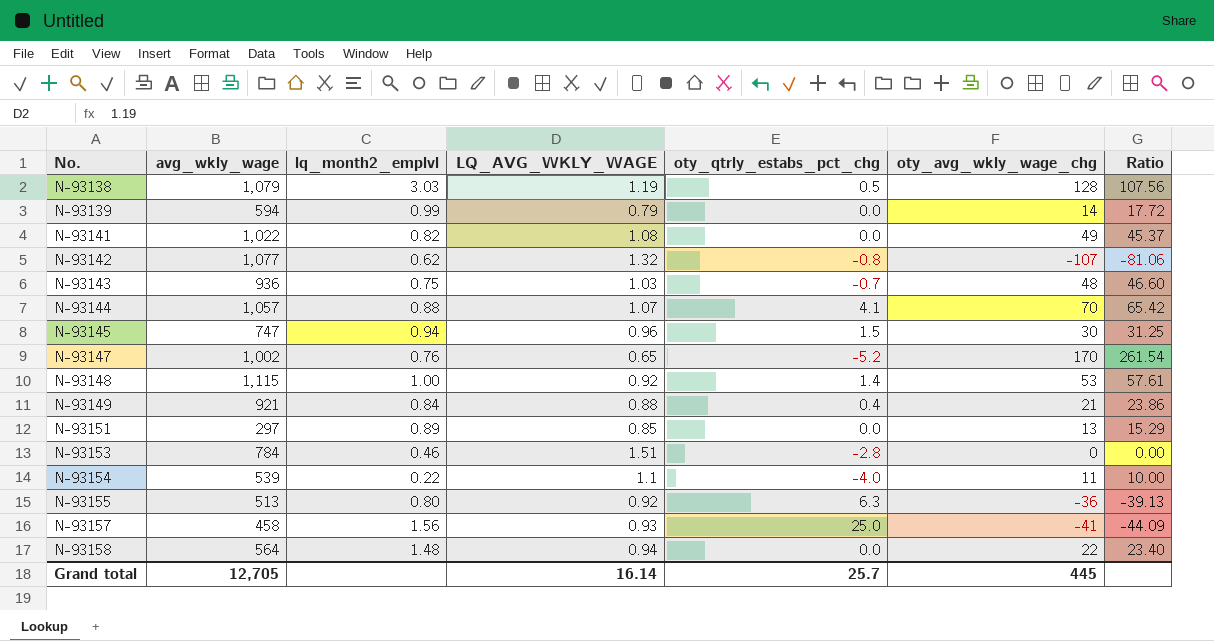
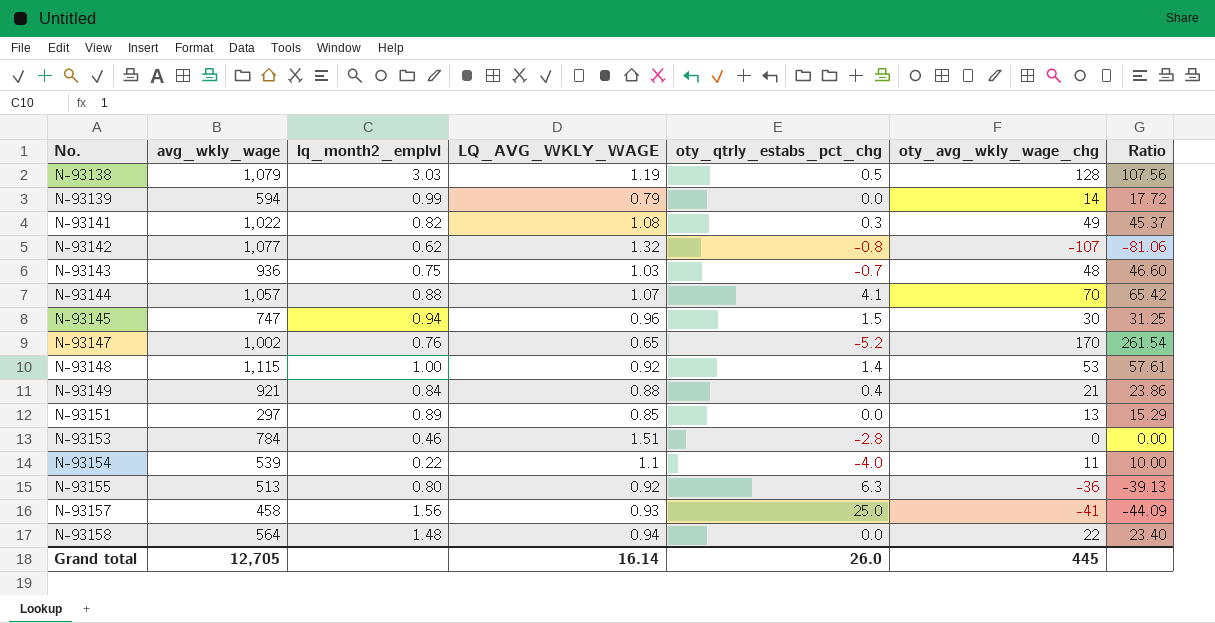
N-93141 | oty_qtrly_estabs_pct_chg: 0.0 -> 0.3
Grand total | oty_qtrly_estabs_pct_chg: 25.7 -> 26.0

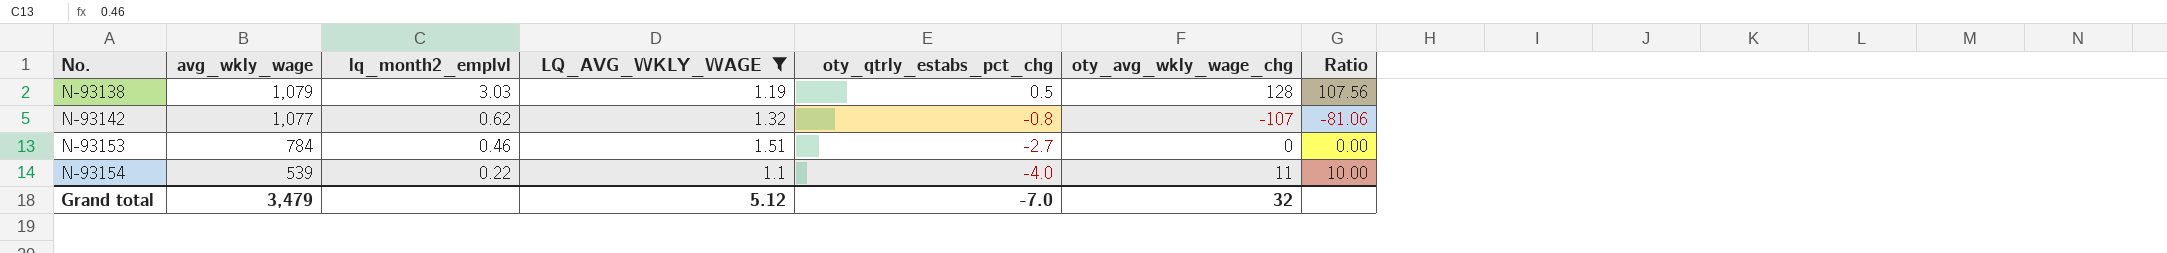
filter: none -> LQ_AVG_WKLY_WAGE >= 1.1
N-93153 | oty_qtrly_estabs_pct_chg: -2.8 -> -2.7
Grand total | avg_wkly_wage: 12,705 -> 3,479
Grand total | LQ_AVG_WKLY_WAGE: 16.14 -> 5.12
Grand total | oty_qtrly_estabs_pct_chg: 26.0 -> -7.0
Grand total | oty_avg_wkly_wage_chg: 445 -> 32

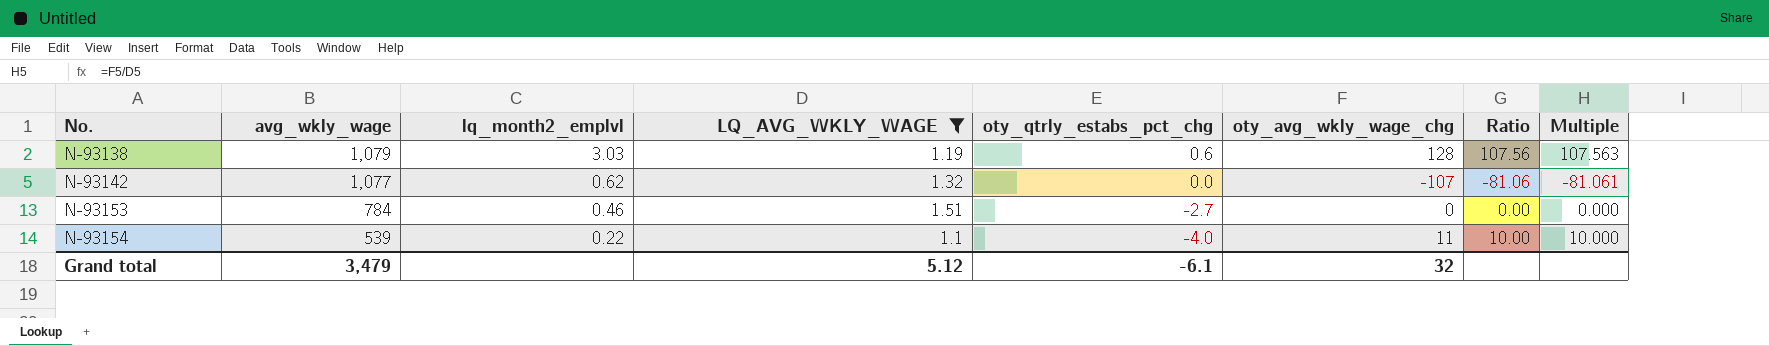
column Multiple | formula: none -> [oty_avg_wkly_wage_chg] / [LQ_AVG_WKLY_WAGE]
N-93138 | oty_qtrly_estabs_pct_chg: 0.5 -> 0.6
N-93142 | oty_qtrly_estabs_pct_chg: -0.8 -> 0.0
Grand total | oty_qtrly_estabs_pct_chg: -7.0 -> -6.1

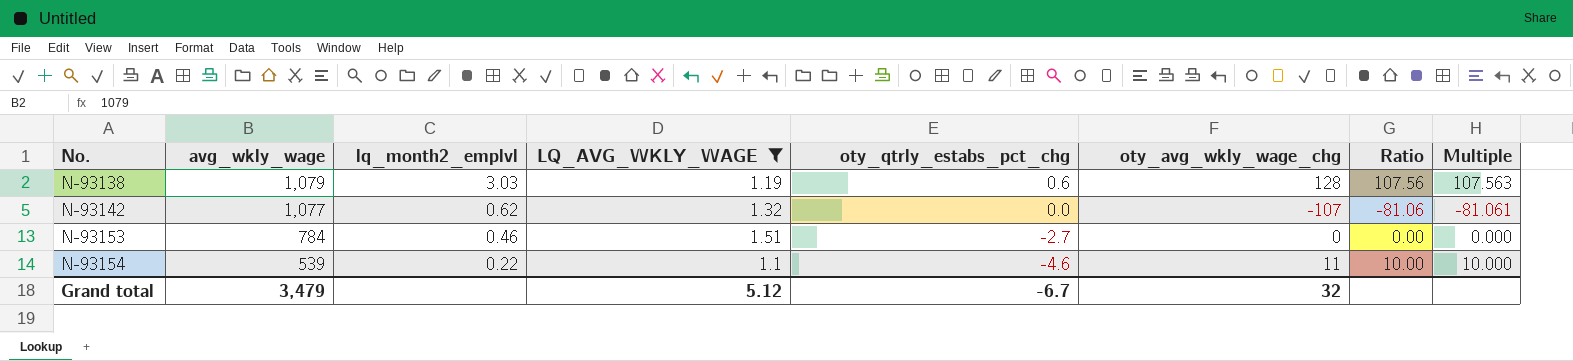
N-93154 | oty_qtrly_estabs_pct_chg: -4.0 -> -4.6
Grand total | oty_qtrly_estabs_pct_chg: -6.1 -> -6.7

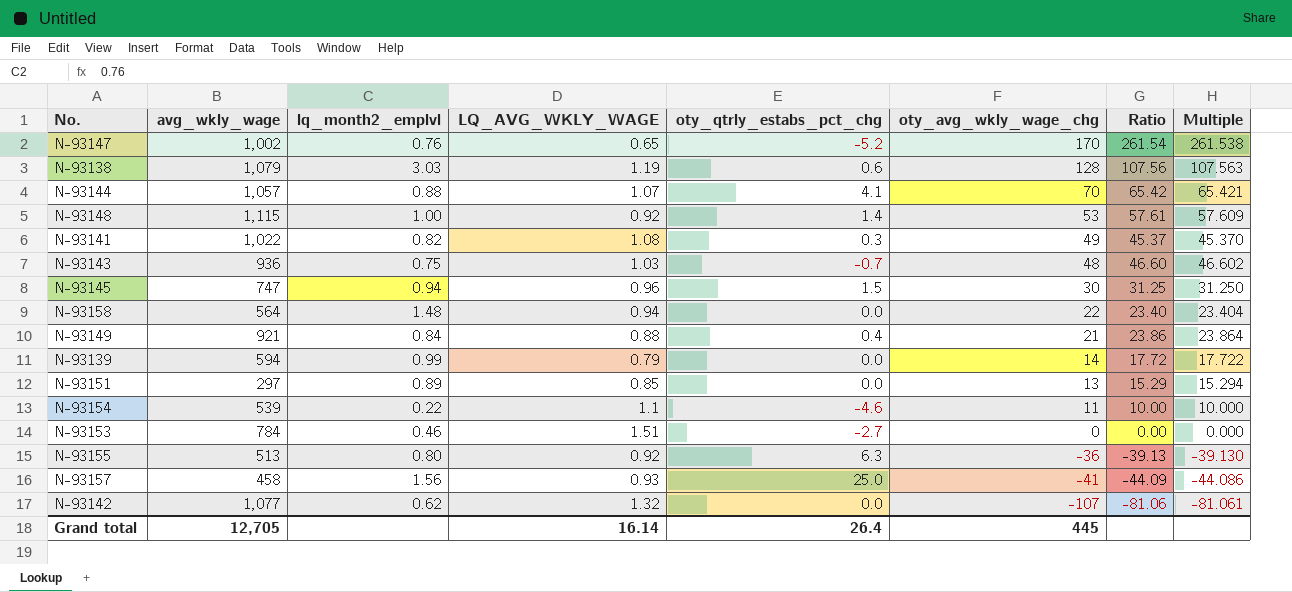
filter: LQ_AVG_WKLY_WAGE >= 1.1 -> none
row order: No. ascending -> oty_avg_wkly_wage_chg descending
Grand total | avg_wkly_wage: 3,479 -> 12,705
Grand total | LQ_AVG_WKLY_WAGE: 5.12 -> 16.14
Grand total | oty_qtrly_estabs_pct_chg: -6.7 -> 26.4
Grand total | oty_avg_wkly_wage_chg: 32 -> 445

